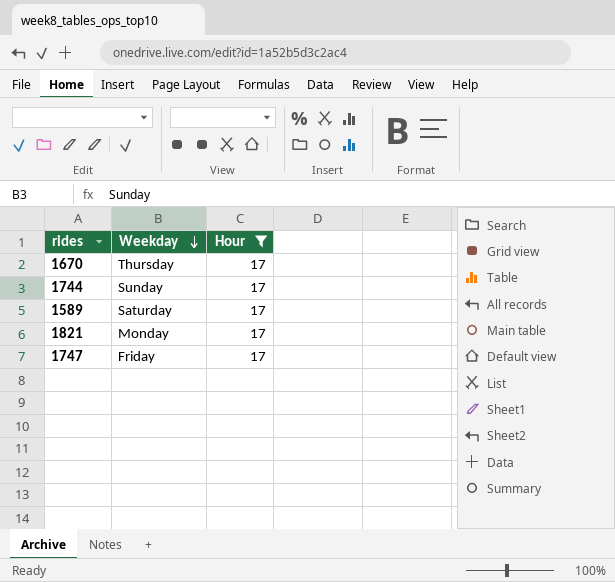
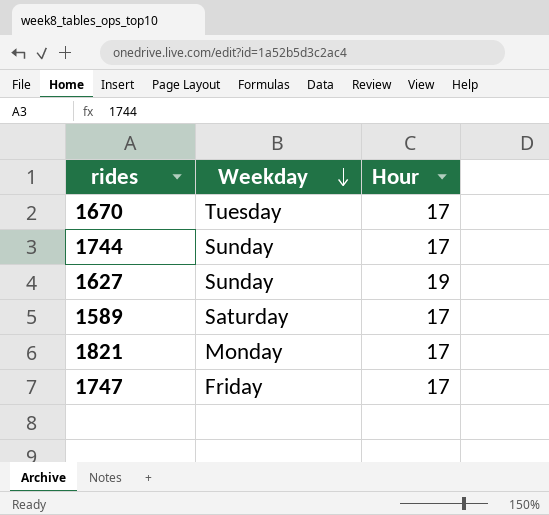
filter: Hour = 17 -> none
1670 | Weekday: Thursday -> Tuesday

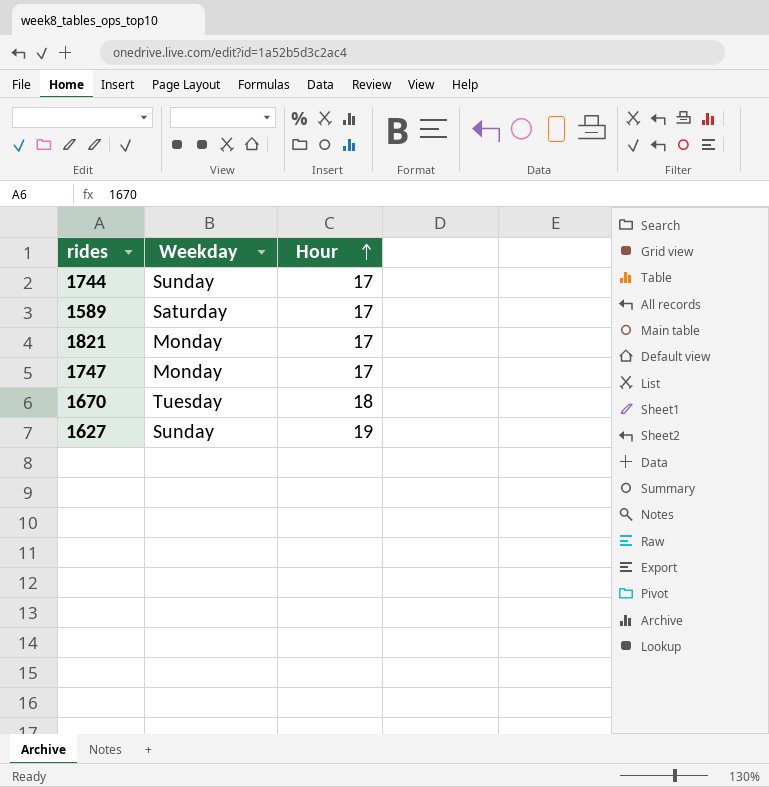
row order: Weekday descending -> Hour ascending
1747 | Weekday: Friday -> Monday
1670 | Hour: 17 -> 18

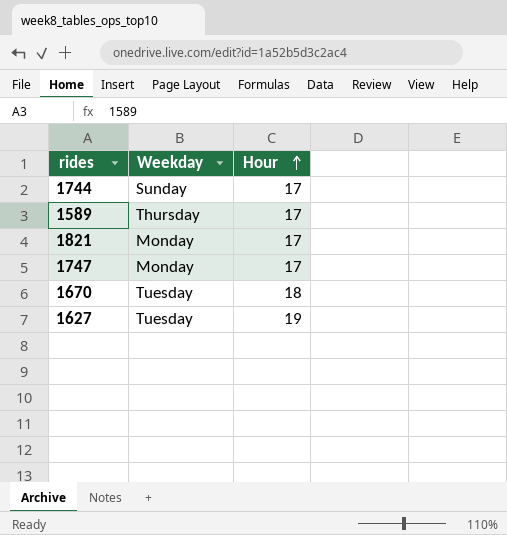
1589 | Weekday: Saturday -> Thursday
1627 | Weekday: Sunday -> Tuesday

